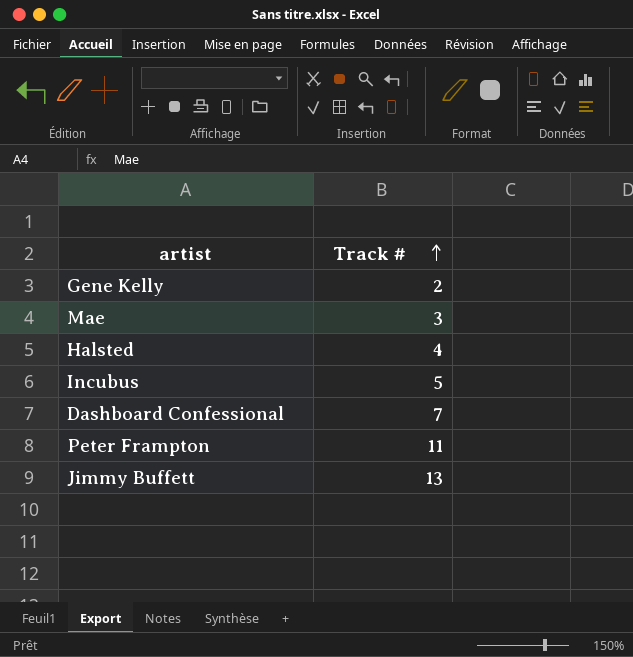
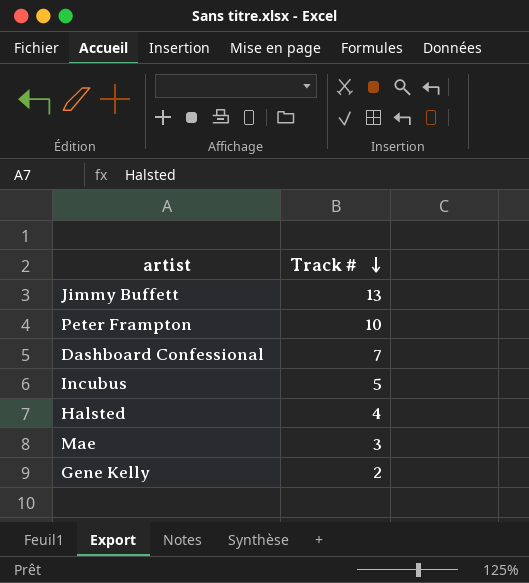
row order: Track # ascending -> Track # descending
Peter Frampton | Track #: 11 -> 10

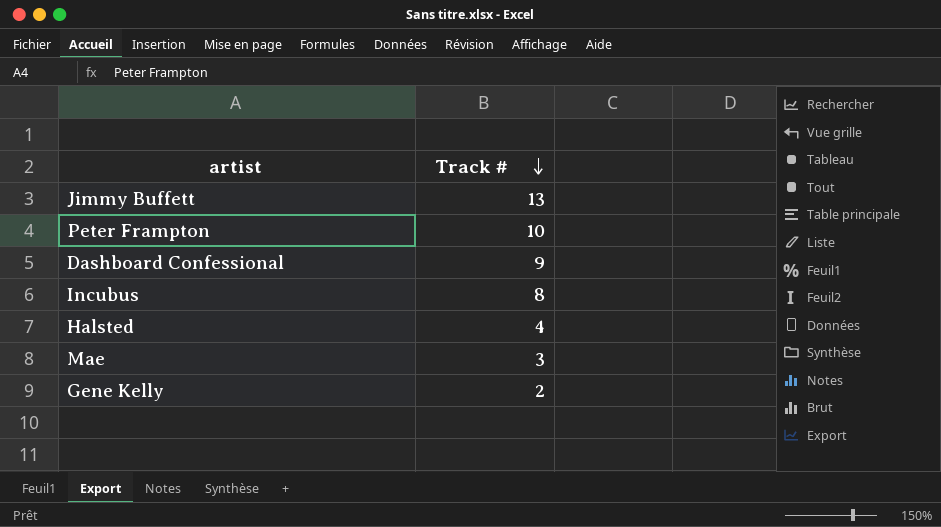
Dashboard Confessional | Track #: 7 -> 9
Incubus | Track #: 5 -> 8

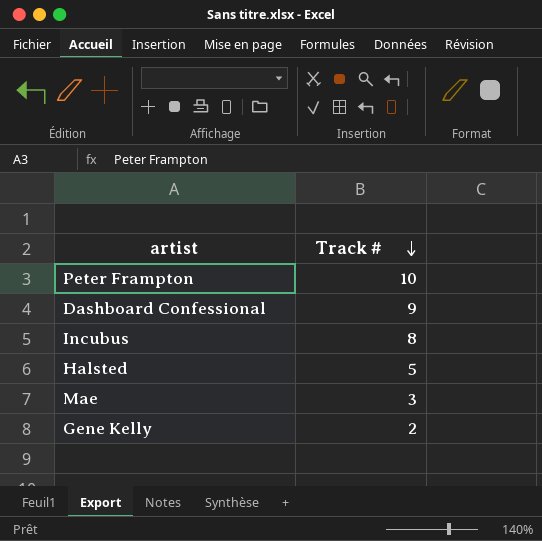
row Jimmy Buffett: 13 -> none
Halsted | Track #: 4 -> 5

